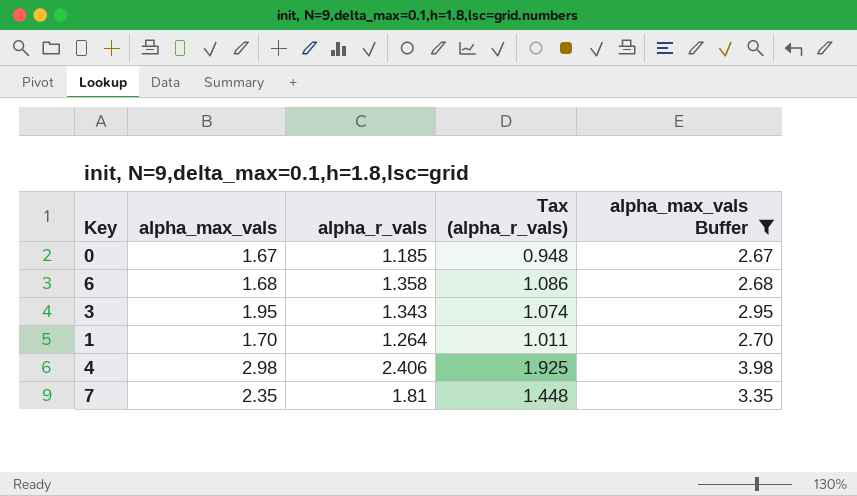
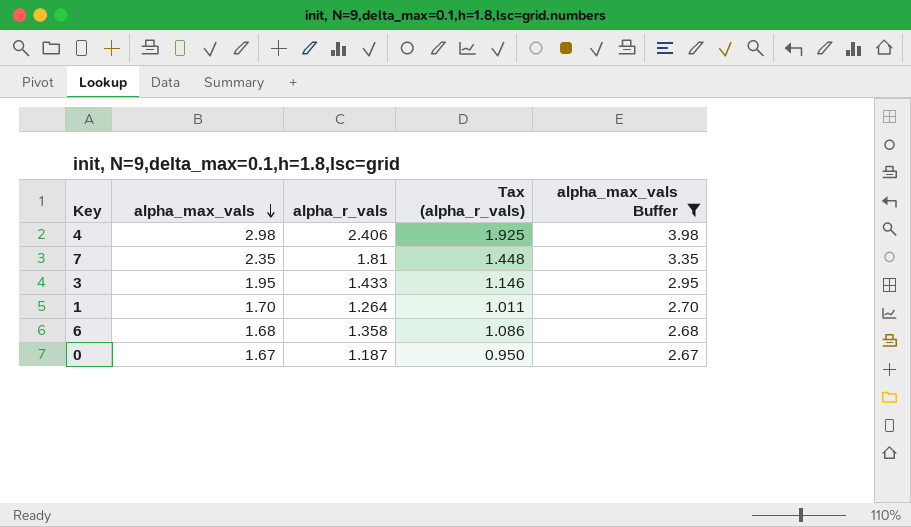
row order: none -> alpha_max_vals descending
3 | alpha_r_vals: 1.343 -> 1.433
3 | Tax (alpha_r_vals): 1.074 -> 1.146
0 | alpha_r_vals: 1.185 -> 1.187
0 | Tax (alpha_r_vals): 0.948 -> 0.950

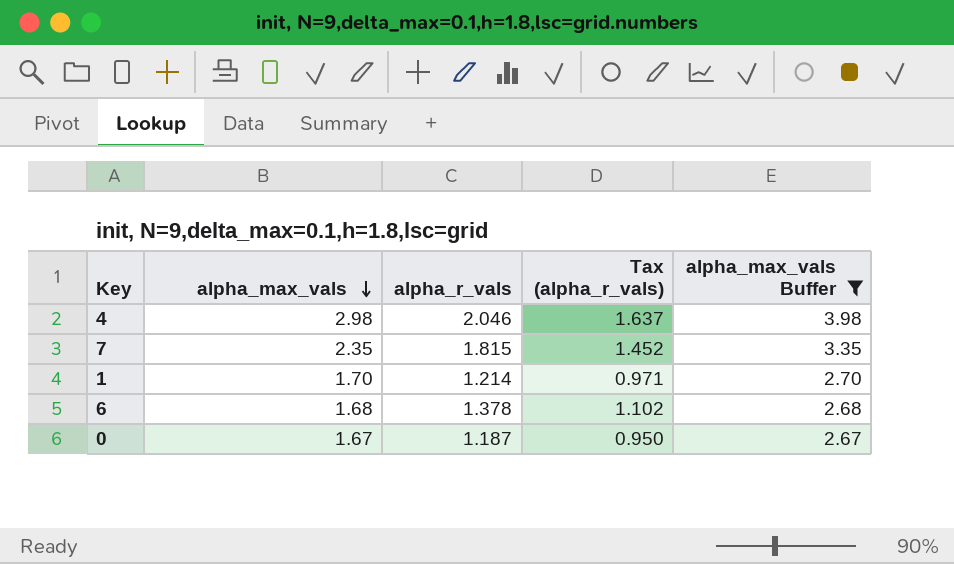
row 3: 1.95 | 1.433 | 1.146 | 2.95 -> none
4 | alpha_r_vals: 2.406 -> 2.046
4 | Tax (alpha_r_vals): 1.925 -> 1.637
7 | alpha_r_vals: 1.81 -> 1.815
7 | Tax (alpha_r_vals): 1.448 -> 1.452
1 | alpha_r_vals: 1.264 -> 1.214
1 | Tax (alpha_r_vals): 1.011 -> 0.971
6 | alpha_r_vals: 1.358 -> 1.378
6 | Tax (alpha_r_vals): 1.086 -> 1.102

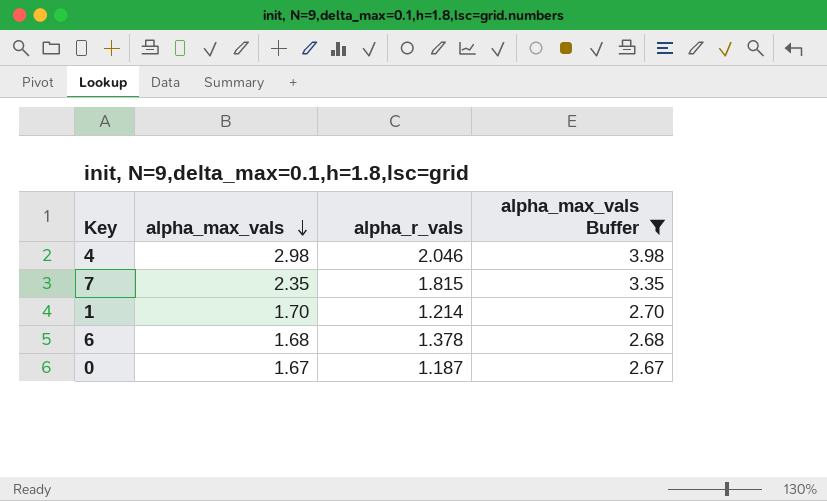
column Tax (alpha_r_vals) | formula: [alpha_r_vals] * 0.8 -> none

